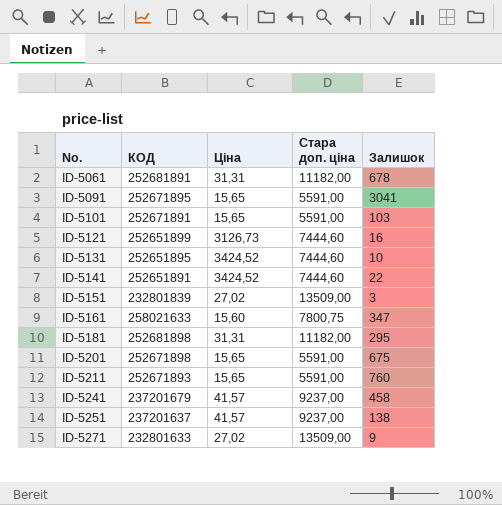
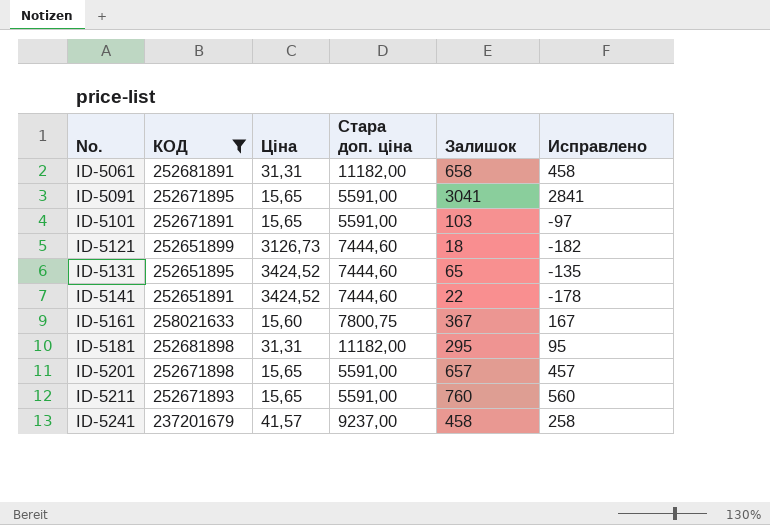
filter: none -> КОД >= 237201679
column Исправлено | formula: none -> [Залишок] - 200
ID-5061 | Залишок: 678 -> 658
ID-5121 | Залишок: 16 -> 18
ID-5131 | Залишок: 10 -> 65
ID-5161 | Залишок: 347 -> 367
ID-5201 | Залишок: 675 -> 657

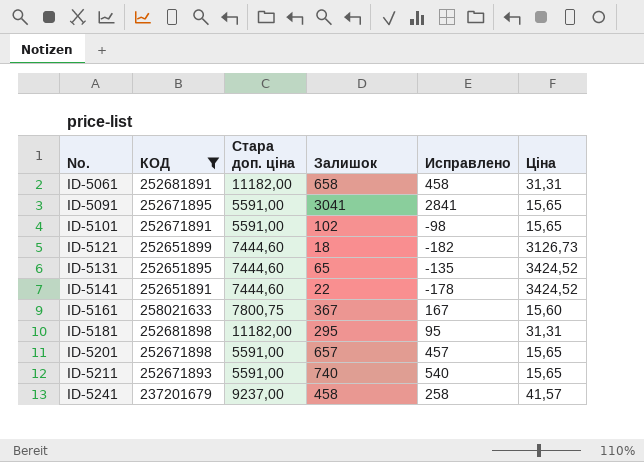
column Ціна | position: 3 -> 6
ID-5101 | Залишок: 103 -> 102
ID-5101 | Исправлено: -97 -> -98
ID-5211 | Залишок: 760 -> 740
ID-5211 | Исправлено: 560 -> 540

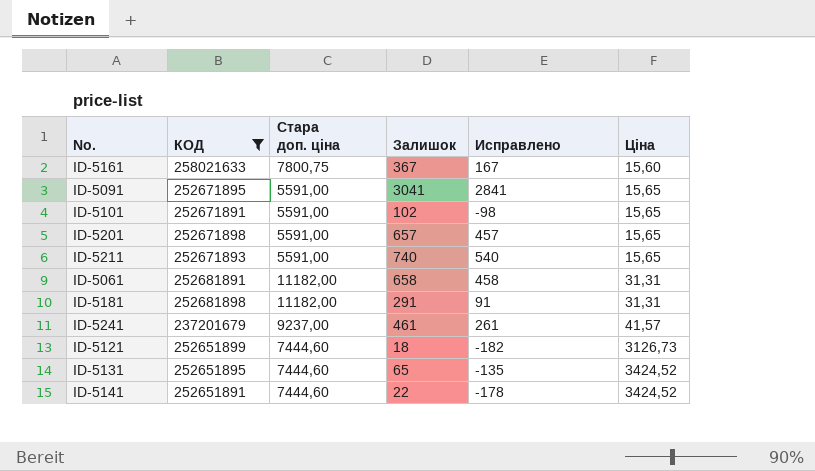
row order: No. ascending -> Ціна ascending
ID-5181 | Залишок: 295 -> 291
ID-5181 | Исправлено: 95 -> 91
ID-5241 | Залишок: 458 -> 461
ID-5241 | Исправлено: 258 -> 261

